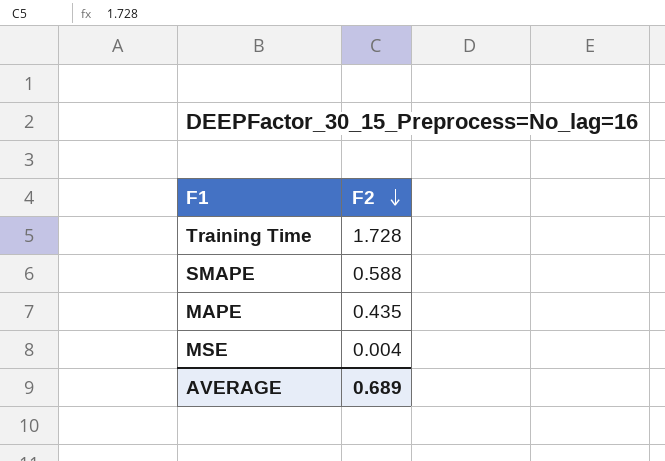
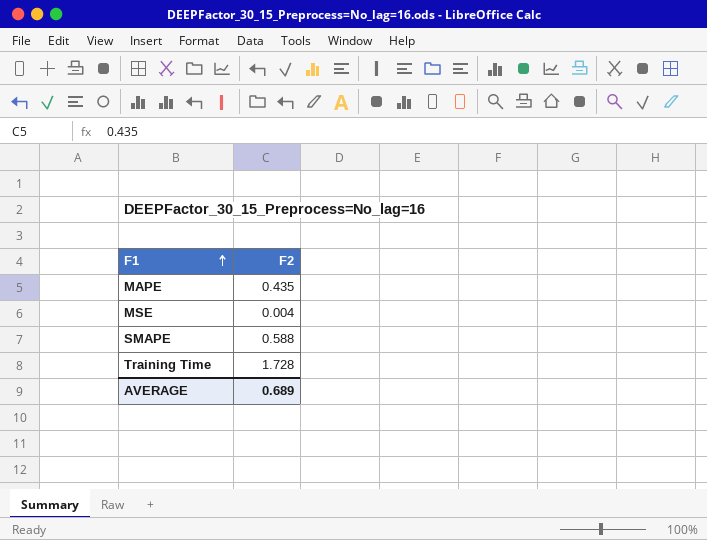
row order: F2 descending -> F1 ascending

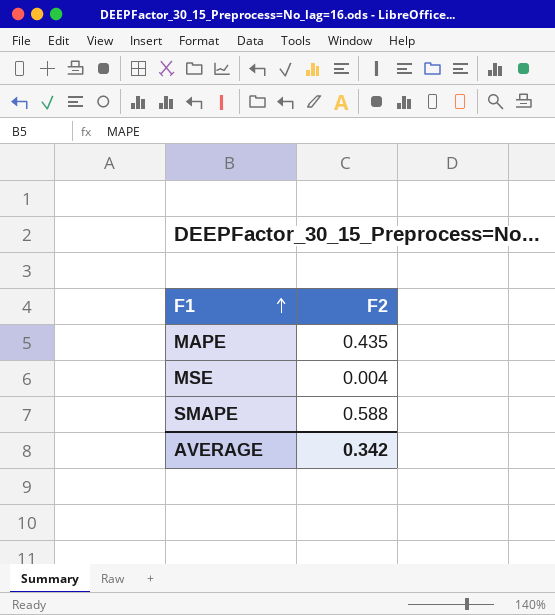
row Training Time: 1.728 -> none
AVERAGE | F2: 0.689 -> 0.342

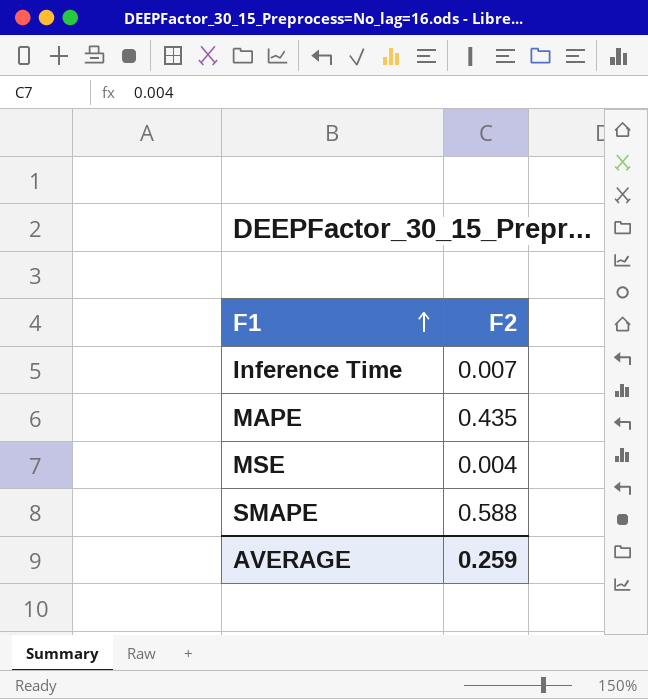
row Inference Time: none -> 0.007
AVERAGE | F2: 0.342 -> 0.259

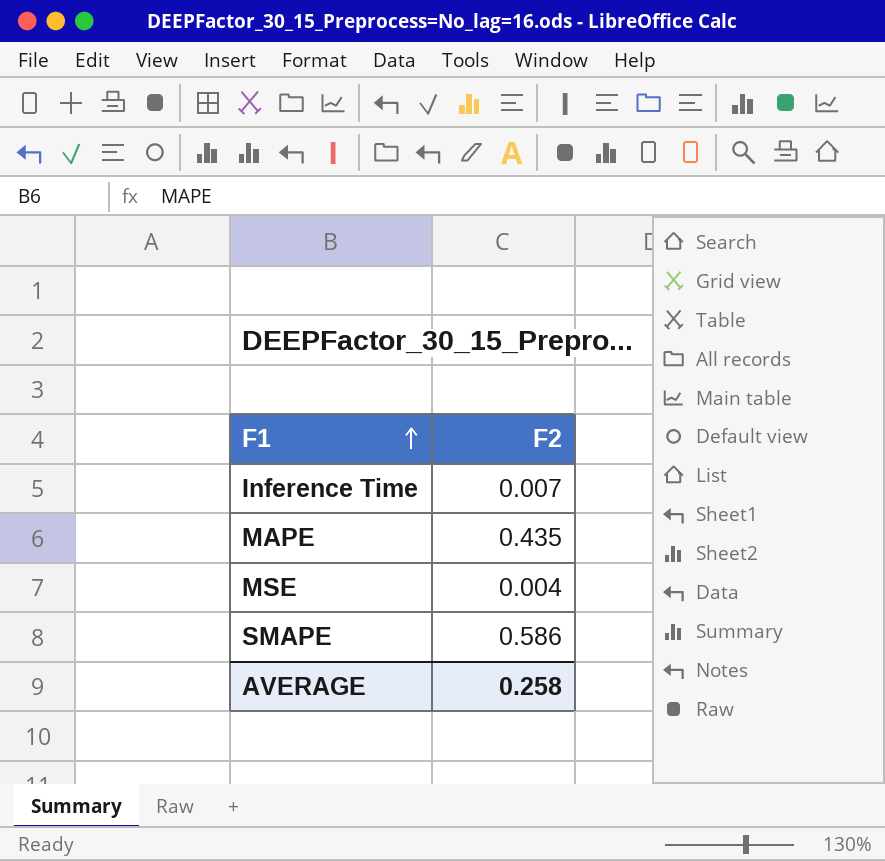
SMAPE | F2: 0.588 -> 0.586
AVERAGE | F2: 0.259 -> 0.258

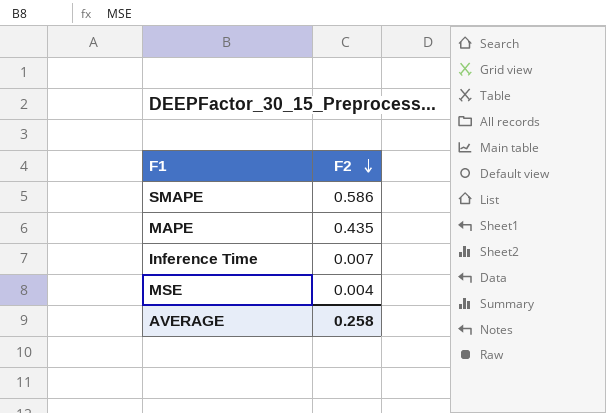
row order: F1 ascending -> F2 descending

